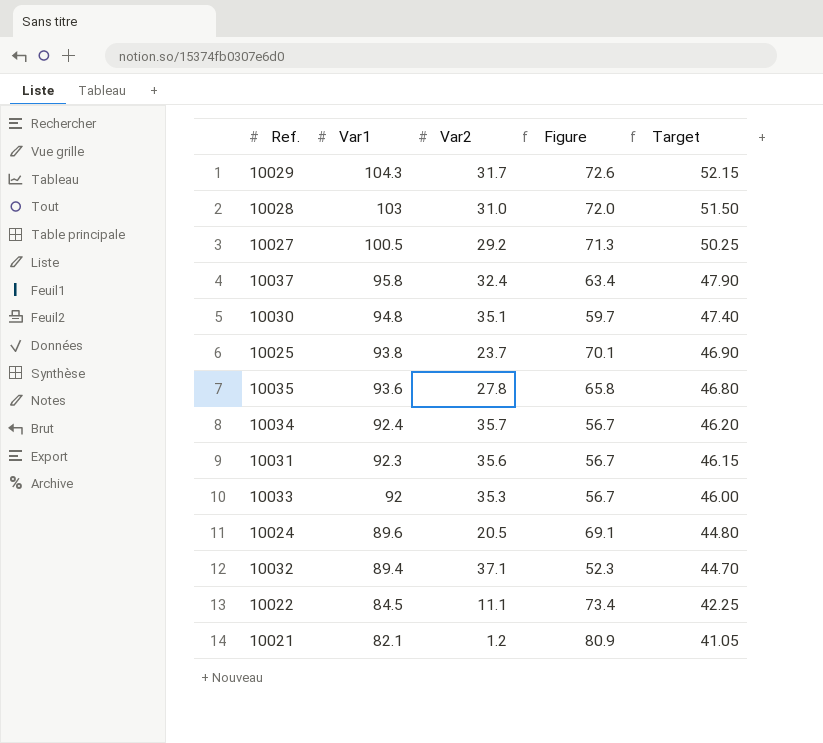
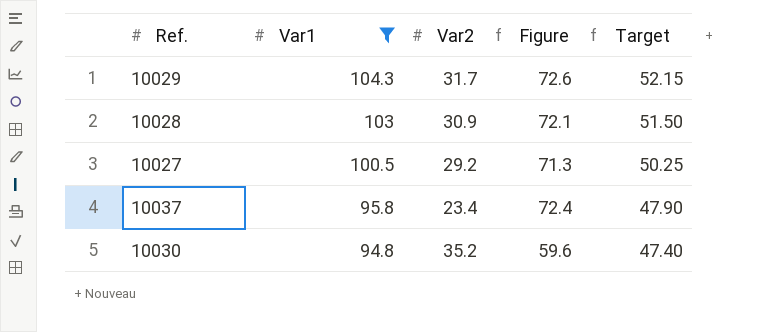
filter: none -> Var1 >= 94.8
10028 | Var2: 31.0 -> 30.9
10028 | Figure: 72.0 -> 72.1
10037 | Var2: 32.4 -> 23.4
10037 | Figure: 63.4 -> 72.4
10030 | Var2: 35.1 -> 35.2
10030 | Figure: 59.7 -> 59.6

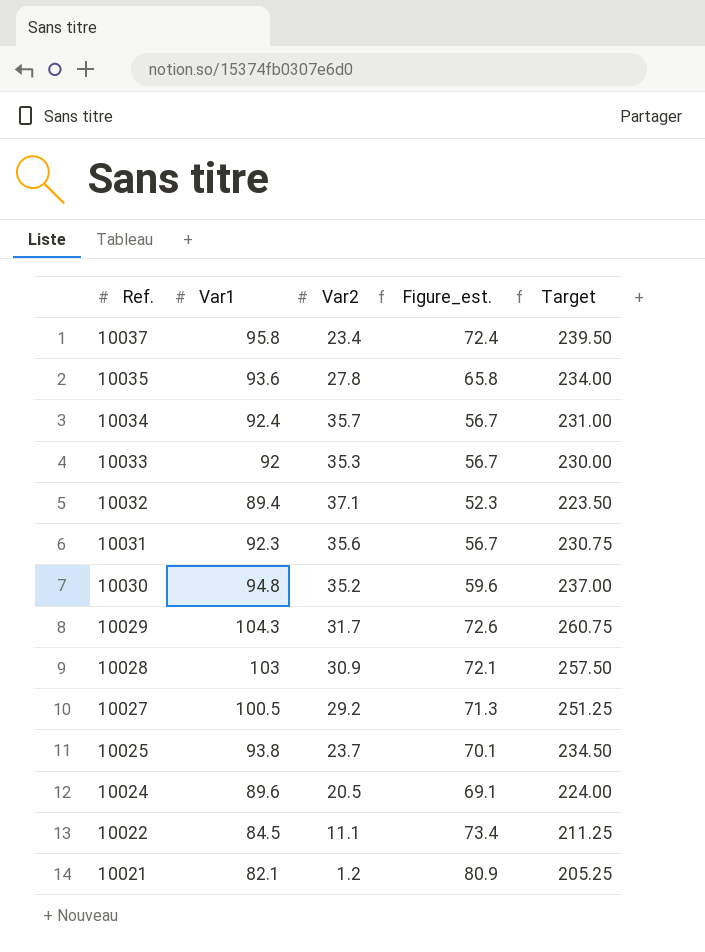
filter: Var1 >= 94.8 -> none
row order: Var1 descending -> Ref. descending
column name: Figure -> Figure_est.
column Target | formula: [Var1] * 0.5 -> [Var1] * 2.5

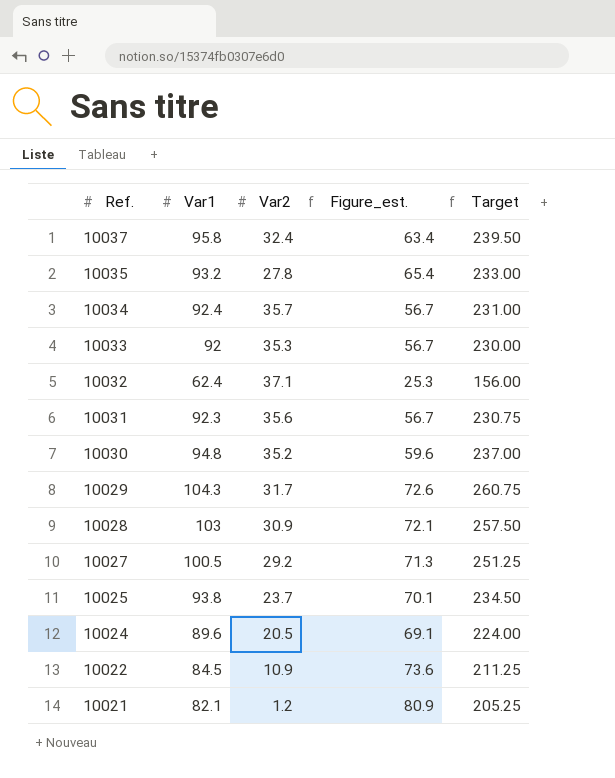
10037 | Var2: 23.4 -> 32.4
10037 | Figure_est.: 72.4 -> 63.4
10035 | Var1: 93.6 -> 93.2
10035 | Figure_est.: 65.8 -> 65.4
10035 | Target: 234.00 -> 233.00
10032 | Var1: 89.4 -> 62.4
10032 | Figure_est.: 52.3 -> 25.3
10032 | Target: 223.50 -> 156.00
10022 | Var2: 11.1 -> 10.9
10022 | Figure_est.: 73.4 -> 73.6

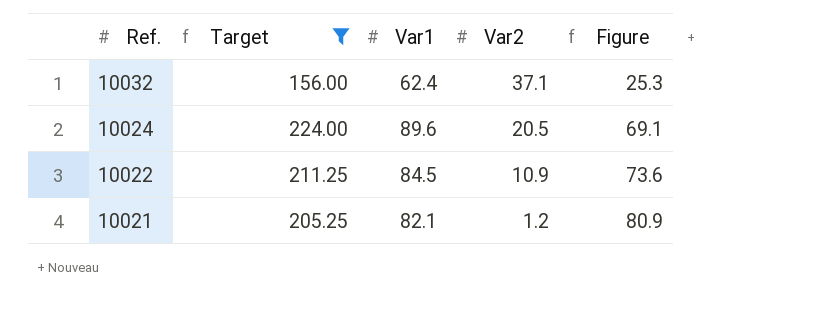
filter: none -> Target <= 224.00
column Target | position: 5 -> 2
column name: Figure_est. -> Figure

